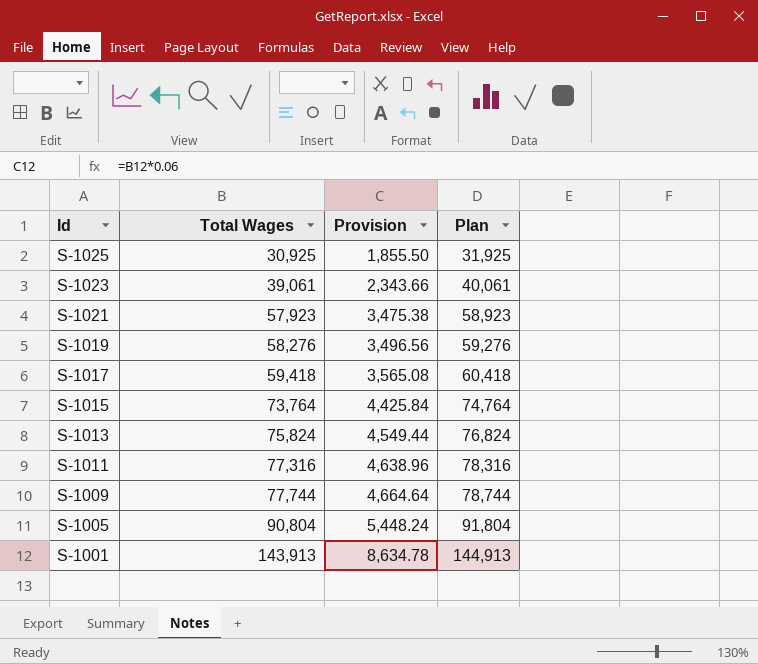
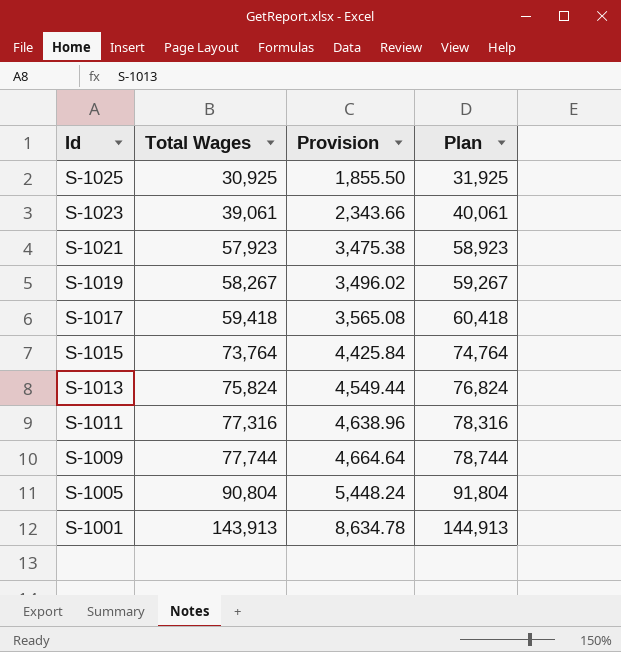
S-1019 | Total Wages: 58,276 -> 58,267
S-1019 | Provision: 3,496.56 -> 3,496.02
S-1019 | Plan: 59,276 -> 59,267

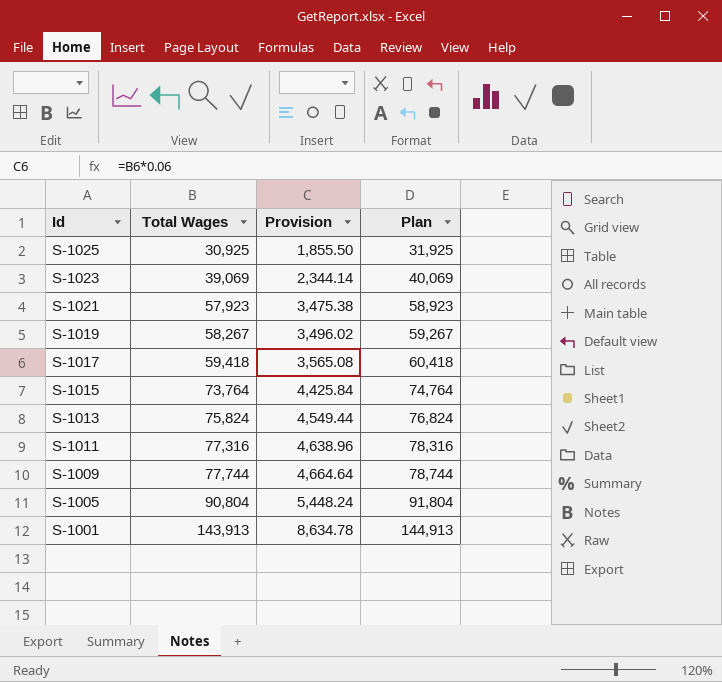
S-1023 | Total Wages: 39,061 -> 39,069
S-1023 | Provision: 2,343.66 -> 2,344.14
S-1023 | Plan: 40,061 -> 40,069

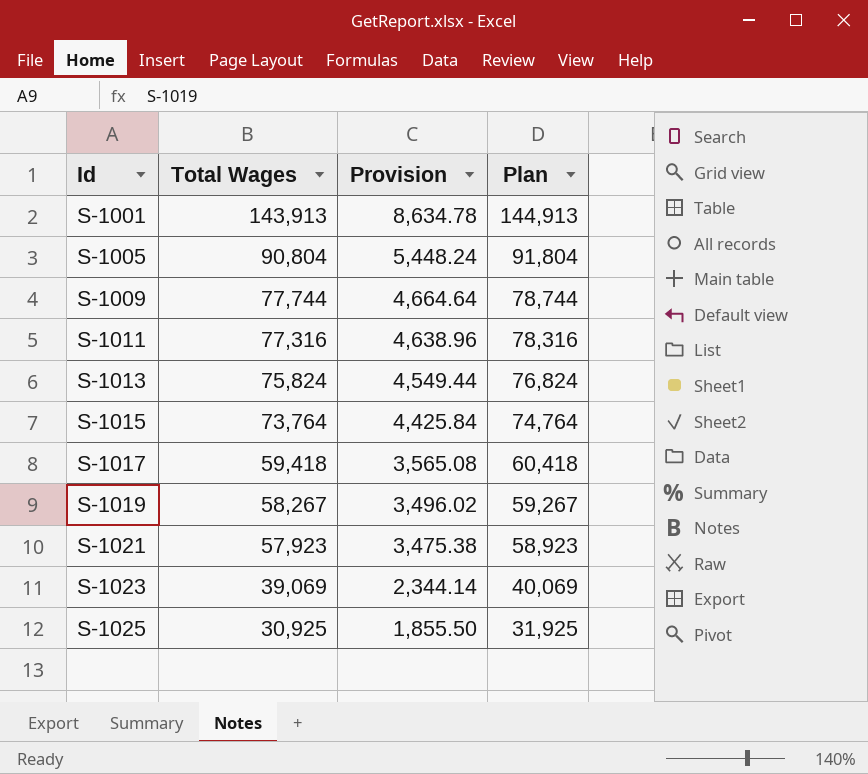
row order: Id descending -> Id ascending

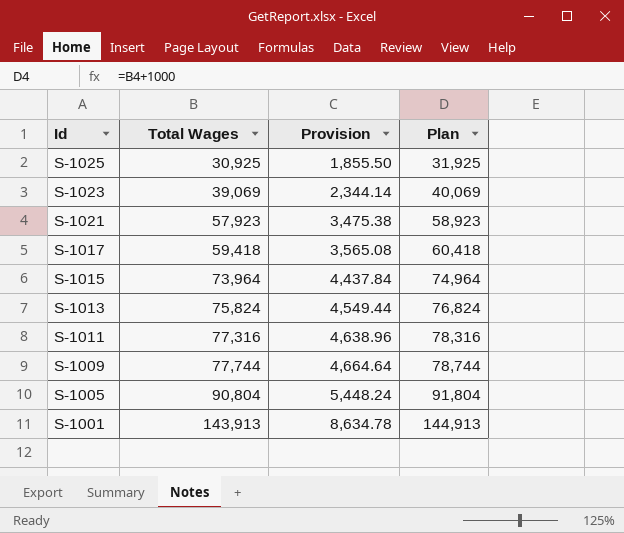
row order: Id ascending -> Id descending
row S-1019: 58,267 | 3,496.02 | 59,267 -> none
S-1015 | Total Wages: 73,764 -> 73,964
S-1015 | Provision: 4,425.84 -> 4,437.84
S-1015 | Plan: 74,764 -> 74,964

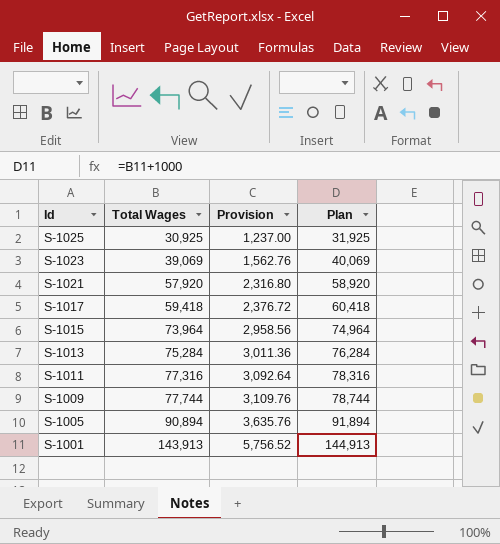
column Provision | formula: [Total Wages] * 0.06 -> [Total Wages] * 0.04
S-1021 | Total Wages: 57,923 -> 57,920
S-1021 | Plan: 58,923 -> 58,920
S-1013 | Total Wages: 75,824 -> 75,284
S-1013 | Plan: 76,824 -> 76,284
S-1005 | Total Wages: 90,804 -> 90,894
S-1005 | Plan: 91,804 -> 91,894

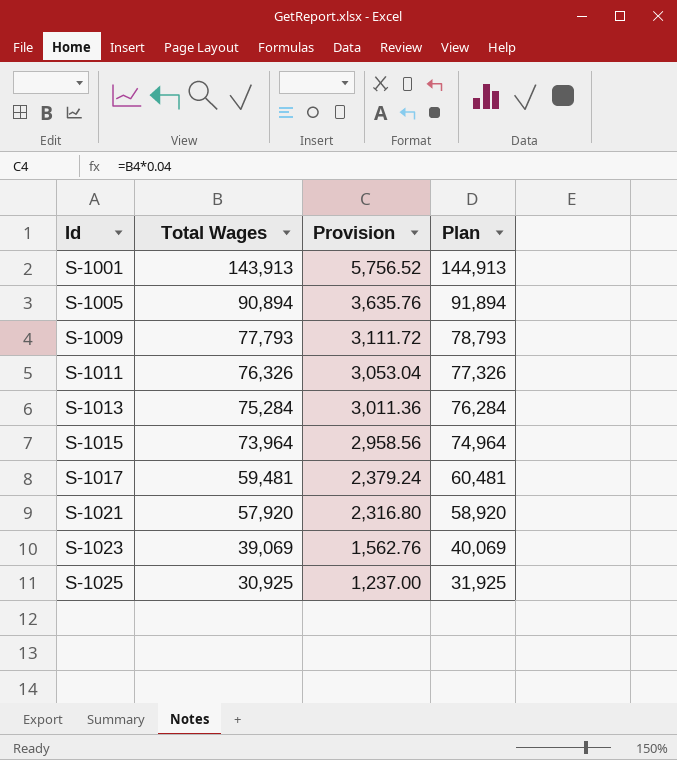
row order: Id descending -> Id ascending
S-1009 | Total Wages: 77,744 -> 77,793
S-1009 | Provision: 3,109.76 -> 3,111.72
S-1009 | Plan: 78,744 -> 78,793
S-1011 | Total Wages: 77,316 -> 76,326
S-1011 | Provision: 3,092.64 -> 3,053.04
S-1011 | Plan: 78,316 -> 77,326
S-1017 | Total Wages: 59,418 -> 59,481
S-1017 | Provision: 2,376.72 -> 2,379.24
S-1017 | Plan: 60,418 -> 60,481

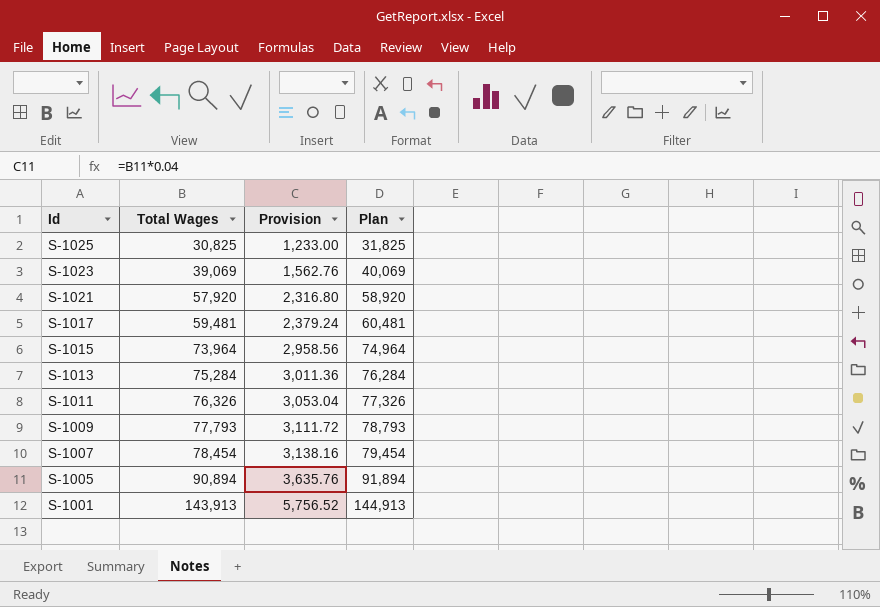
row order: Id ascending -> Id descending
S-1025 | Total Wages: 30,925 -> 30,825
S-1025 | Provision: 1,237.00 -> 1,233.00
S-1025 | Plan: 31,925 -> 31,825
row S-1007: none -> 78,454 | 3,138.16 | 79,454

